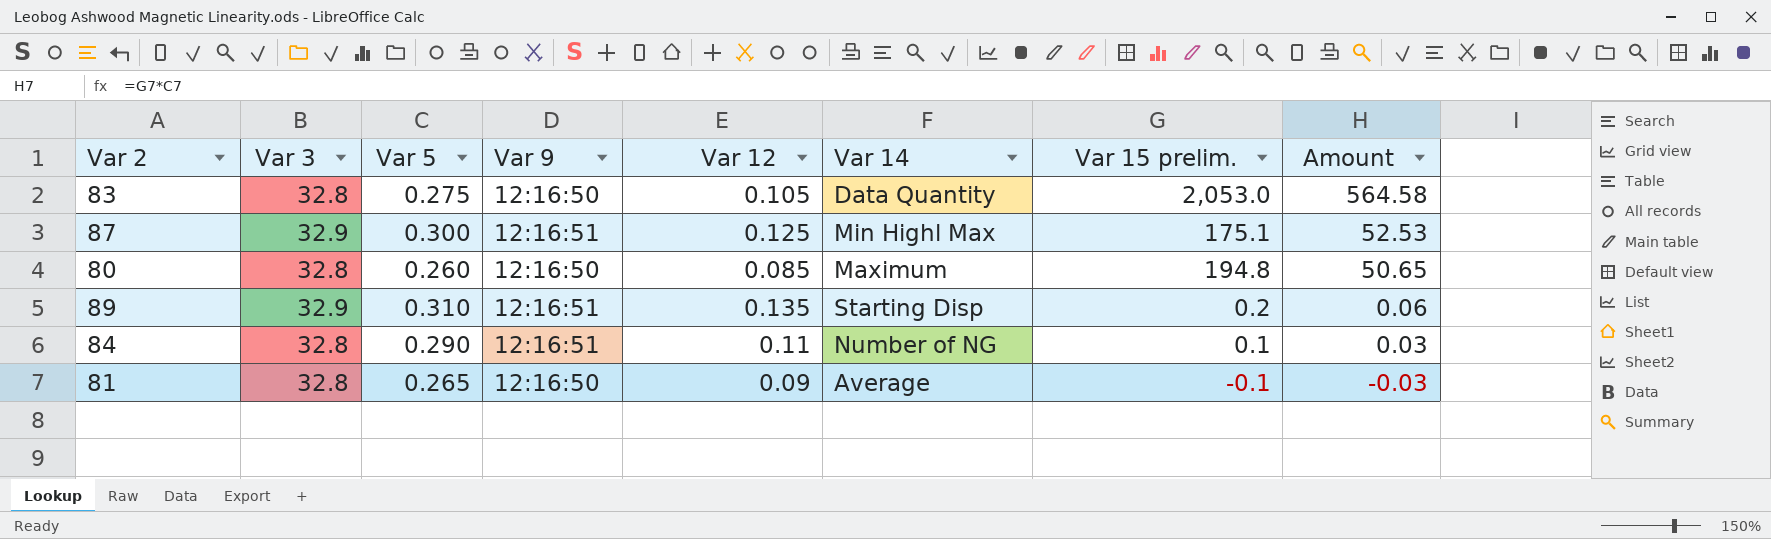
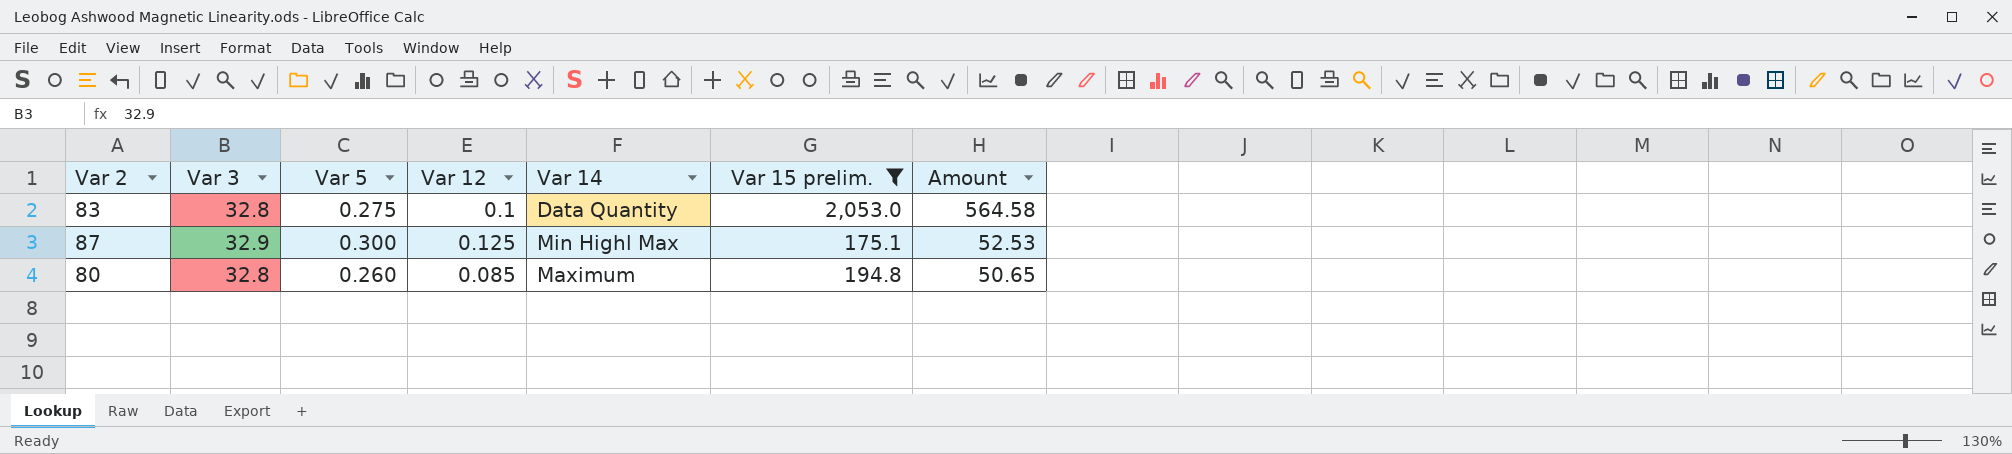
filter: none -> Var 15 prelim. >= 175.1
column Var 9 | position: 4 -> none
83 | Var 12: 0.105 -> 0.1

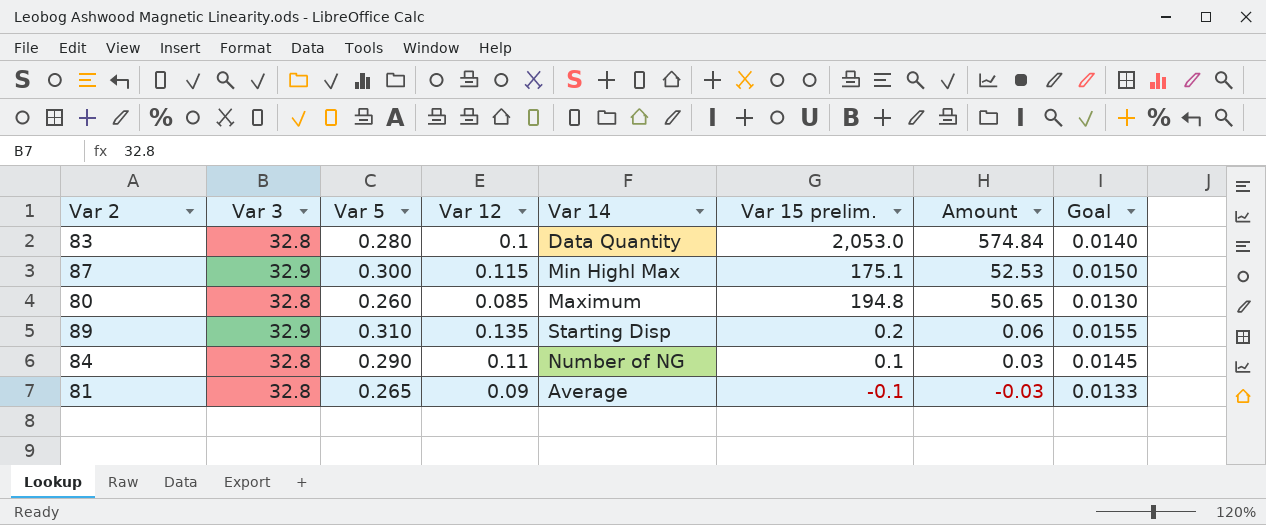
filter: Var 15 prelim. >= 175.1 -> none
column Goal | formula: none -> [Var 5] * 0.05
83 | Var 5: 0.275 -> 0.280
83 | Amount: 564.58 -> 574.84
87 | Var 12: 0.125 -> 0.115

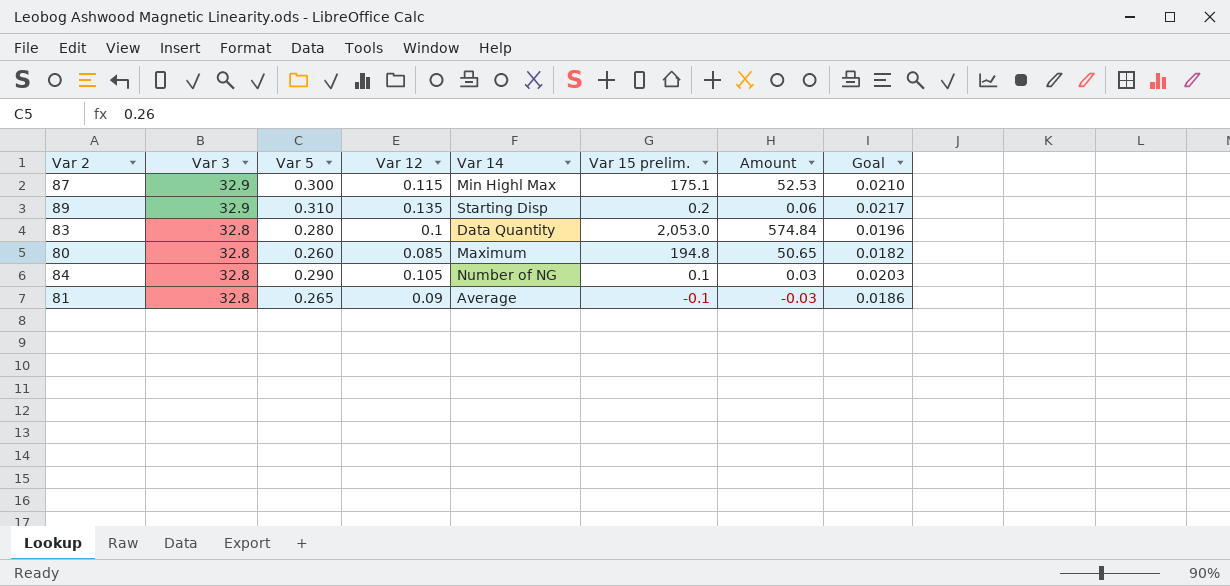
row order: Amount descending -> Var 3 descending
column Goal | formula: [Var 5] * 0.05 -> [Var 5] * 0.07
84 | Var 12: 0.11 -> 0.105

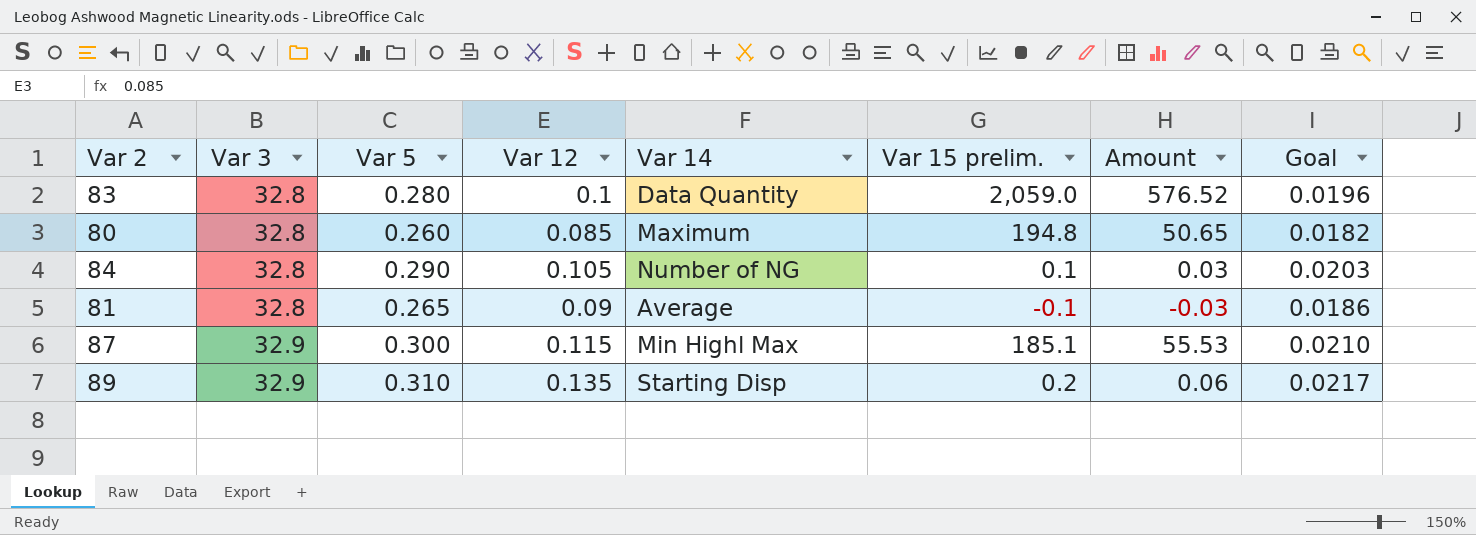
row order: Var 3 descending -> Var 3 ascending
83 | Var 15 prelim.: 2,053.0 -> 2,059.0
83 | Amount: 574.84 -> 576.52
87 | Var 15 prelim.: 175.1 -> 185.1
87 | Amount: 52.53 -> 55.53

